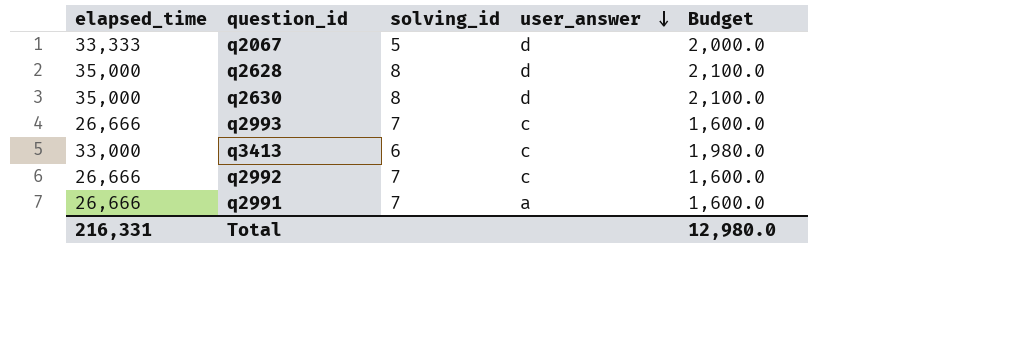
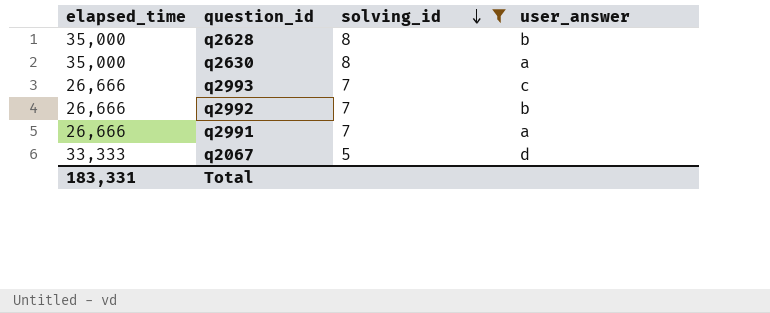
filter: none -> solving_id != 6
row order: user_answer descending -> solving_id descending
column Budget | formula: [elapsed_time] * 0.06 -> none
q2628 | user_answer: d -> b
q2630 | user_answer: d -> a
q2992 | user_answer: c -> b
Total | elapsed_time: 216,331 -> 183,331

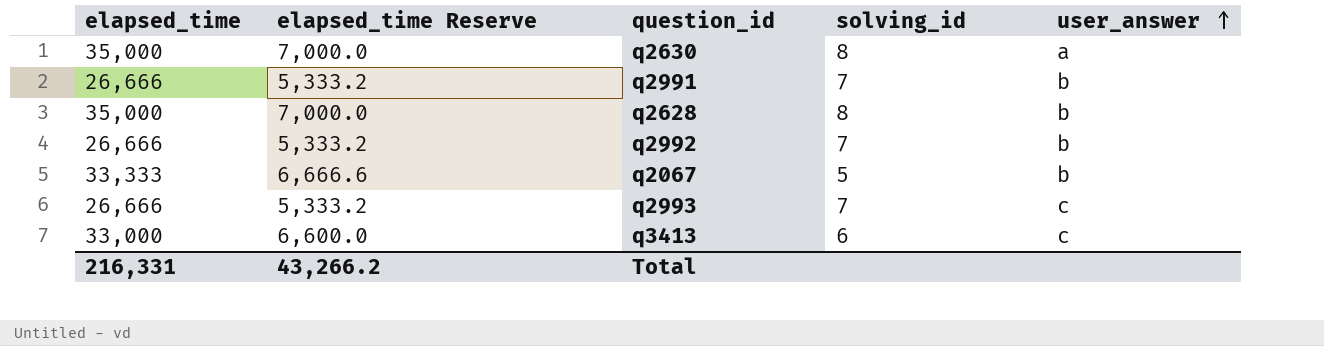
filter: solving_id != 6 -> none
row order: solving_id descending -> user_answer ascending
column elapsed_time Reserve | formula: none -> [elapsed_time] * 0.2
q2991 | user_answer: a -> b
q2067 | user_answer: d -> b
Total | elapsed_time: 183,331 -> 216,331

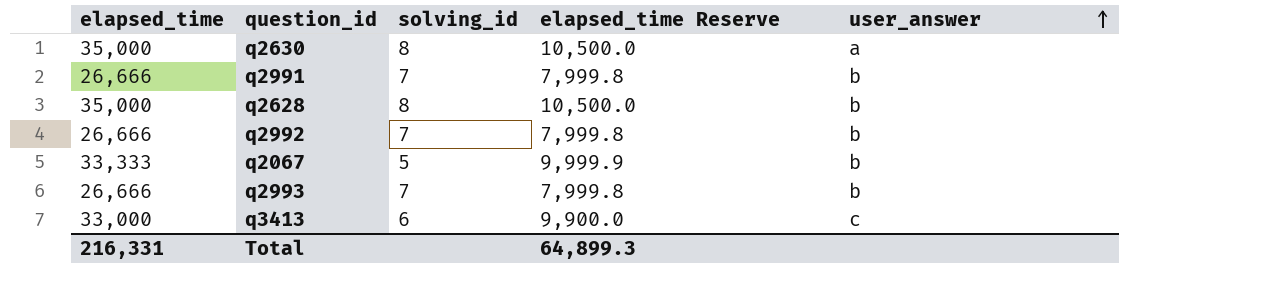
column elapsed_time Reserve | formula: [elapsed_time] * 0.2 -> [elapsed_time] * 0.3
column elapsed_time Reserve | position: 2 -> 4
q2993 | user_answer: c -> b
Total | elapsed_time Reserve: 43,266.2 -> 64,899.3

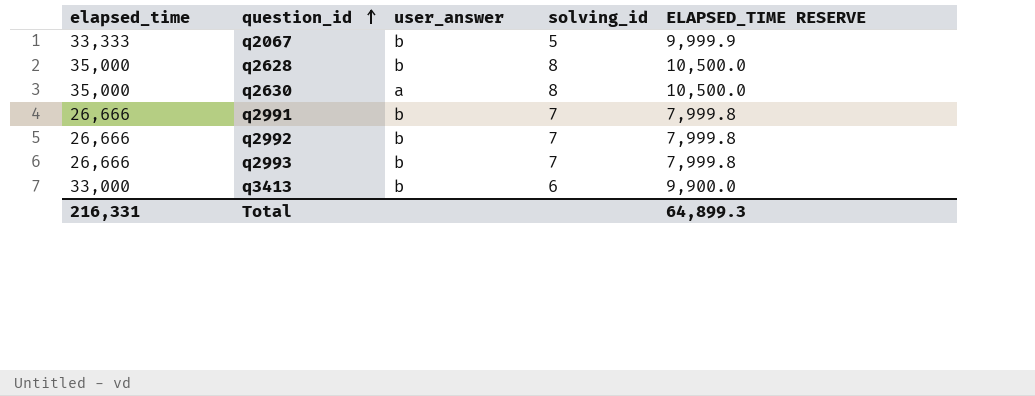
row order: user_answer ascending -> question_id ascending
column user_answer | position: 5 -> 3
column name: elapsed_time Reserve -> ELAPSED_TIME RESERVE
q3413 | user_answer: c -> b

